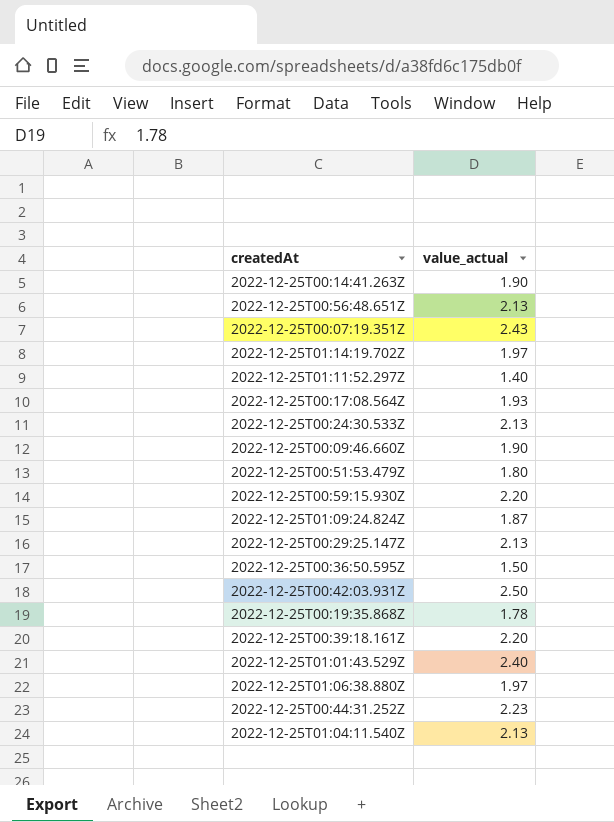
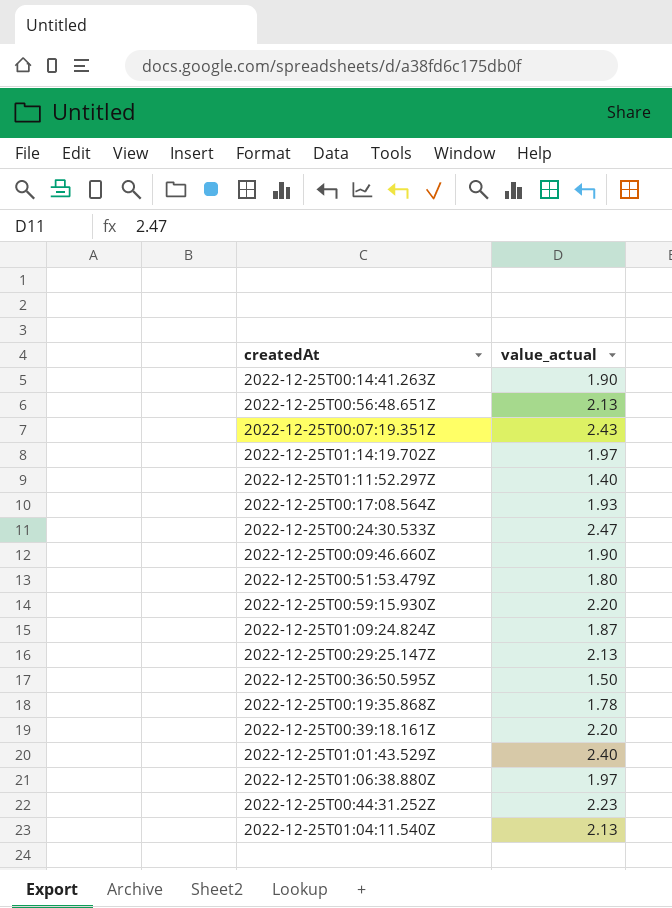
row 2022-12-25T00:42:03.931Z: 2.50 -> none
2022-12-25T00:24:30.533Z | value_actual: 2.13 -> 2.47

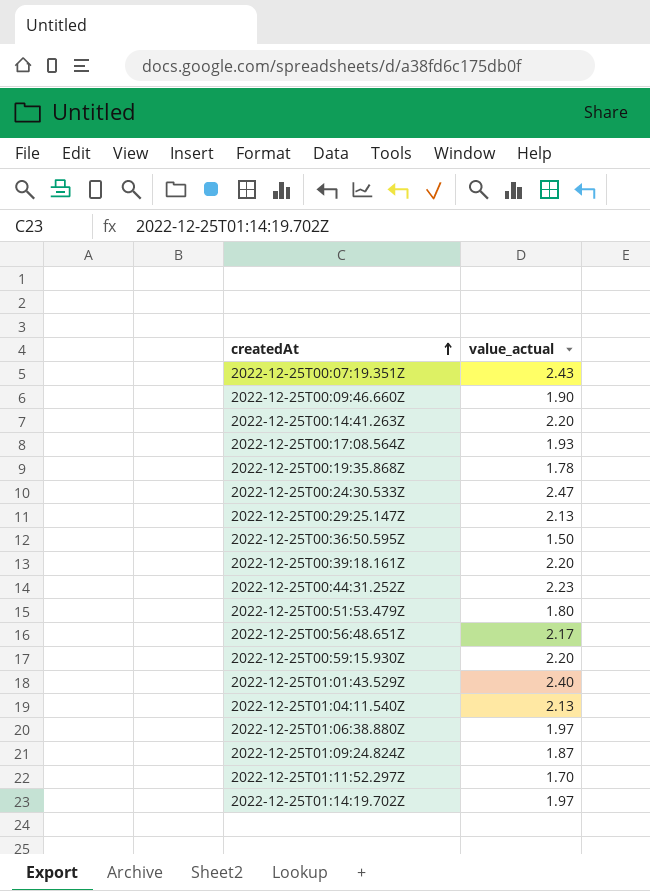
row order: none -> createdAt ascending
2022-12-25T00:14:41.263Z | value_actual: 1.90 -> 2.20
2022-12-25T00:56:48.651Z | value_actual: 2.13 -> 2.17
2022-12-25T01:11:52.297Z | value_actual: 1.40 -> 1.70

